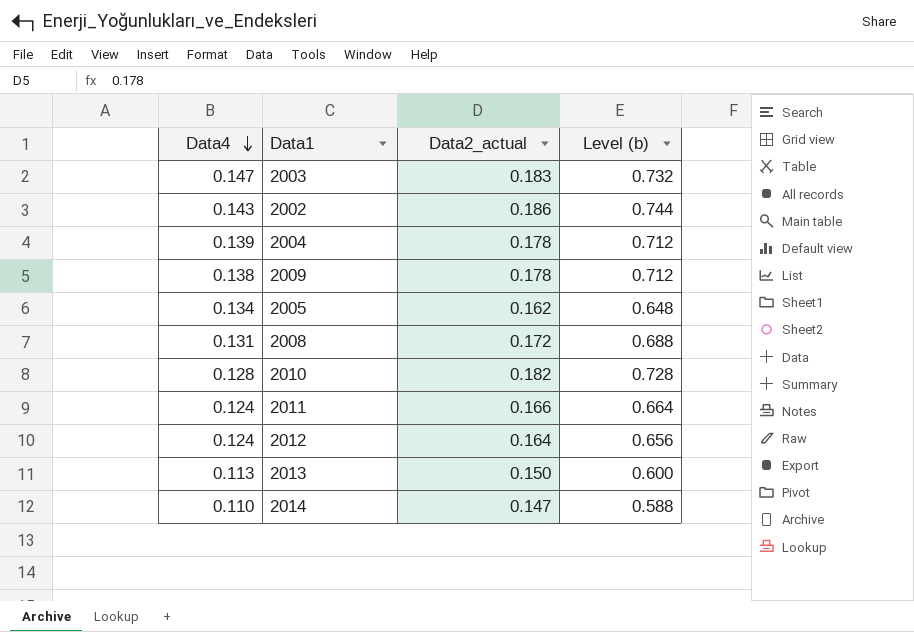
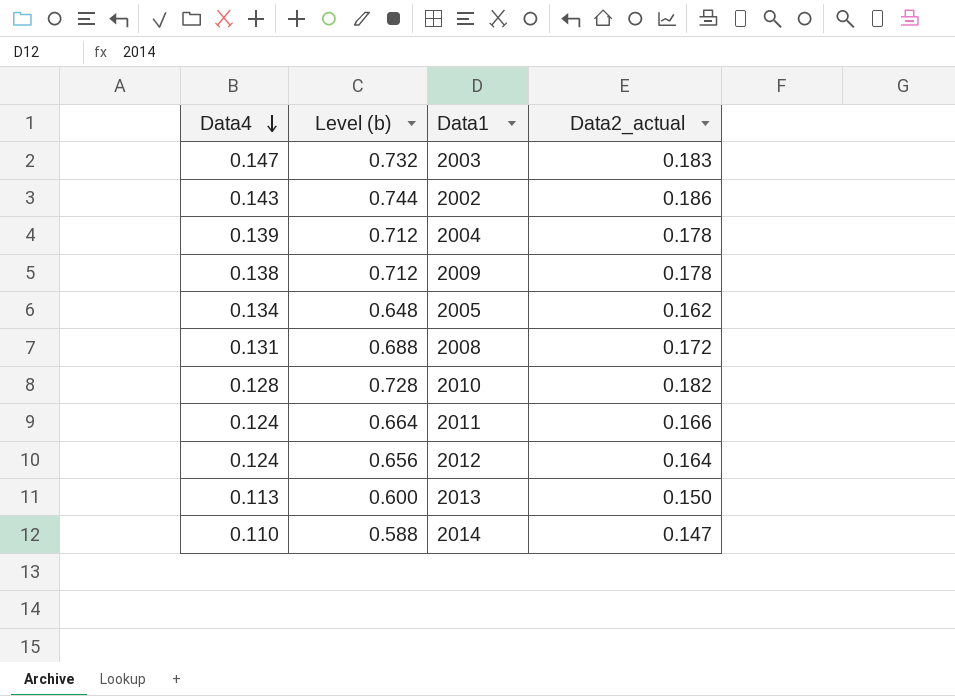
column Level (b) | position: 4 -> 2

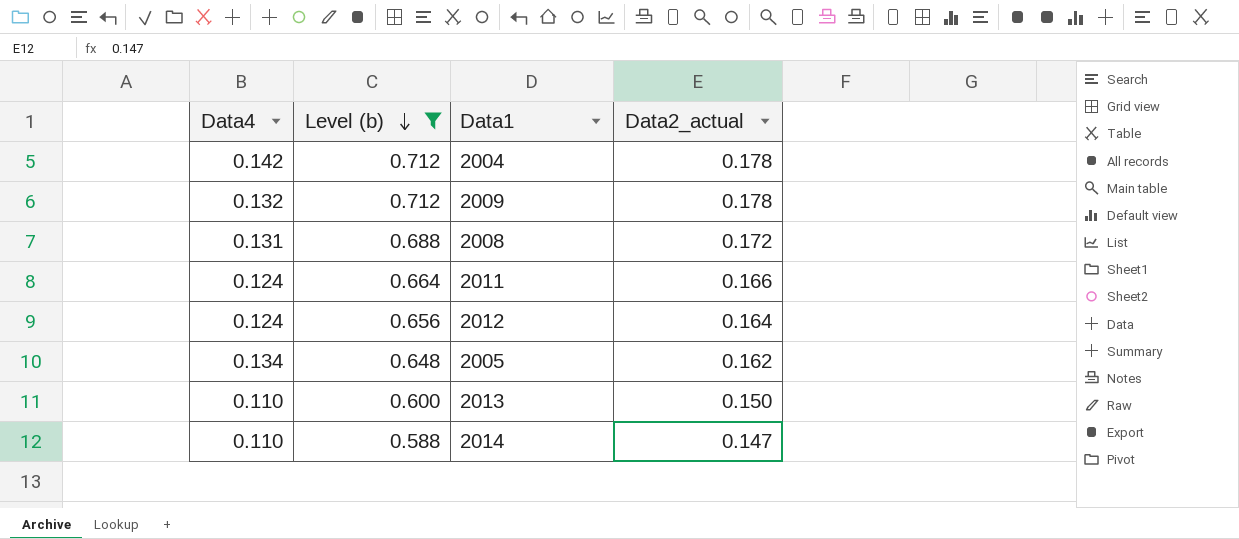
filter: none -> Level (b) <= 0.712
row order: Data4 descending -> Level (b) descending
2004 | Data4: 0.139 -> 0.142
2009 | Data4: 0.138 -> 0.132
2013 | Data4: 0.113 -> 0.110

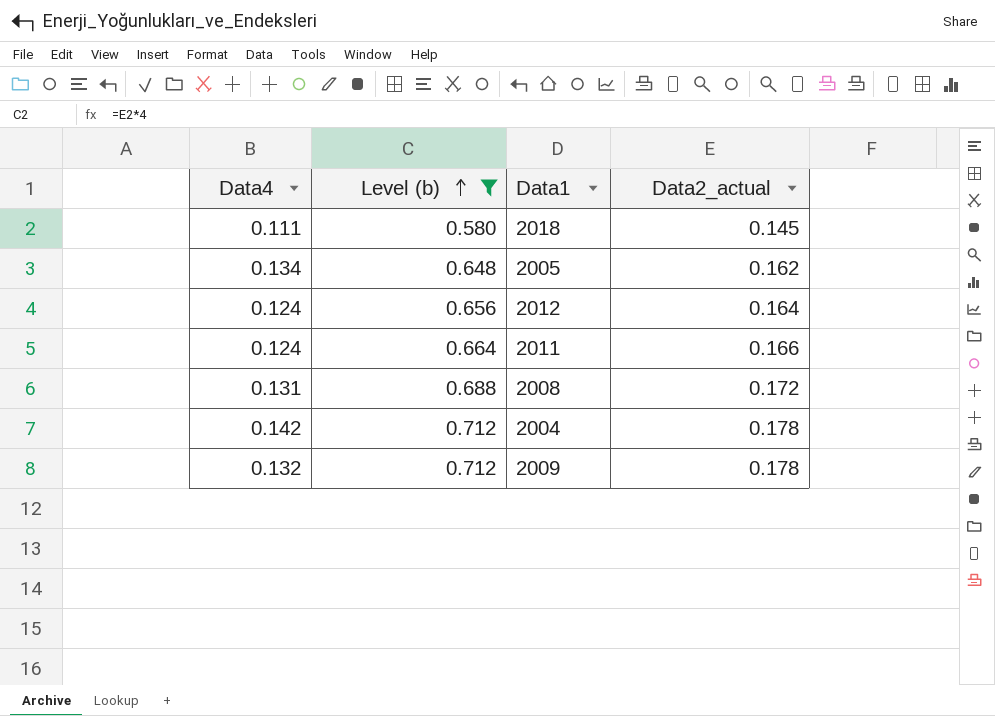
row order: Level (b) descending -> Level (b) ascending
row 2013: 0.110 | 0.600 | 0.150 -> none
row 2014: 0.110 | 0.588 | 0.147 -> none
row 2018: none -> 0.111 | 0.580 | 0.145

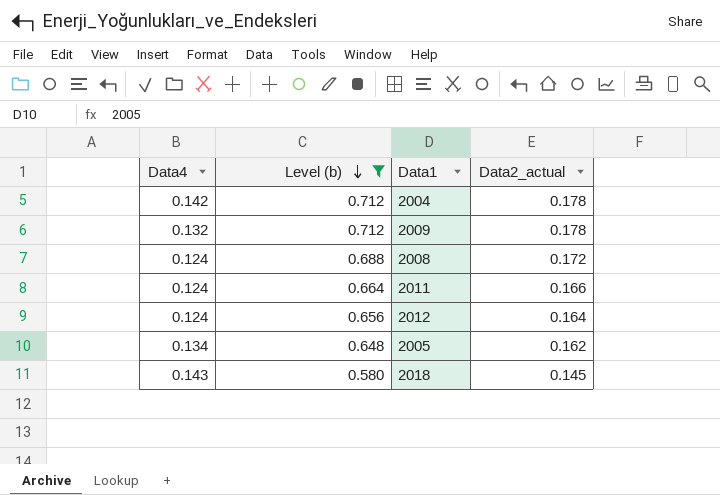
row order: Level (b) ascending -> Level (b) descending
2008 | Data4: 0.131 -> 0.124
2018 | Data4: 0.111 -> 0.143

